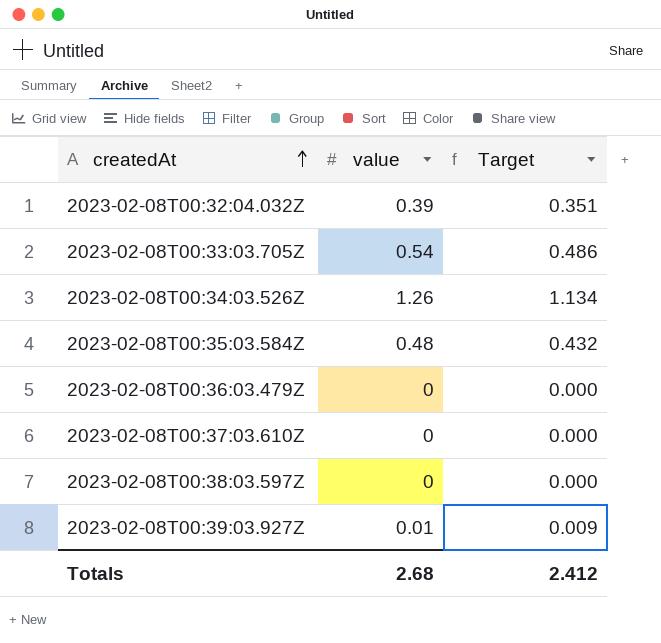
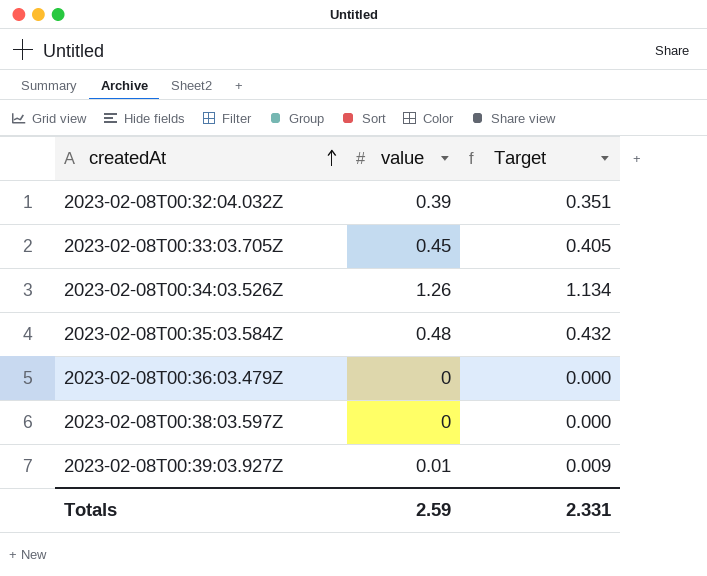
row 2023-02-08T00:37:03.610Z: 0 | 0.000 -> none
2023-02-08T00:33:03.705Z | value: 0.54 -> 0.45
2023-02-08T00:33:03.705Z | Target: 0.486 -> 0.405
Totals | value: 2.68 -> 2.59
Totals | Target: 2.412 -> 2.331

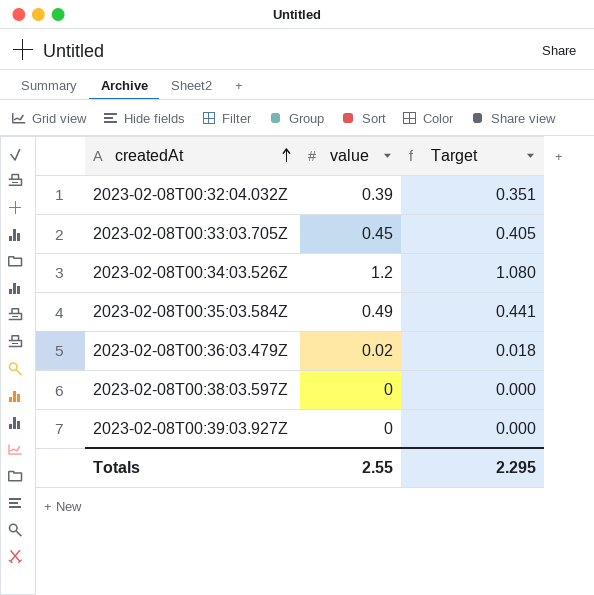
2023-02-08T00:34:03.526Z | value: 1.26 -> 1.2
2023-02-08T00:34:03.526Z | Target: 1.134 -> 1.080
2023-02-08T00:35:03.584Z | value: 0.48 -> 0.49
2023-02-08T00:35:03.584Z | Target: 0.432 -> 0.441
2023-02-08T00:36:03.479Z | value: 0 -> 0.02
2023-02-08T00:36:03.479Z | Target: 0.000 -> 0.018
2023-02-08T00:39:03.927Z | value: 0.01 -> 0
2023-02-08T00:39:03.927Z | Target: 0.009 -> 0.000
Totals | value: 2.59 -> 2.55
Totals | Target: 2.331 -> 2.295

